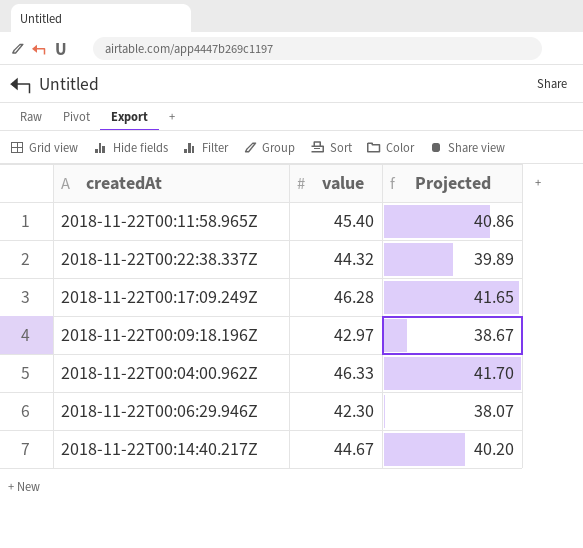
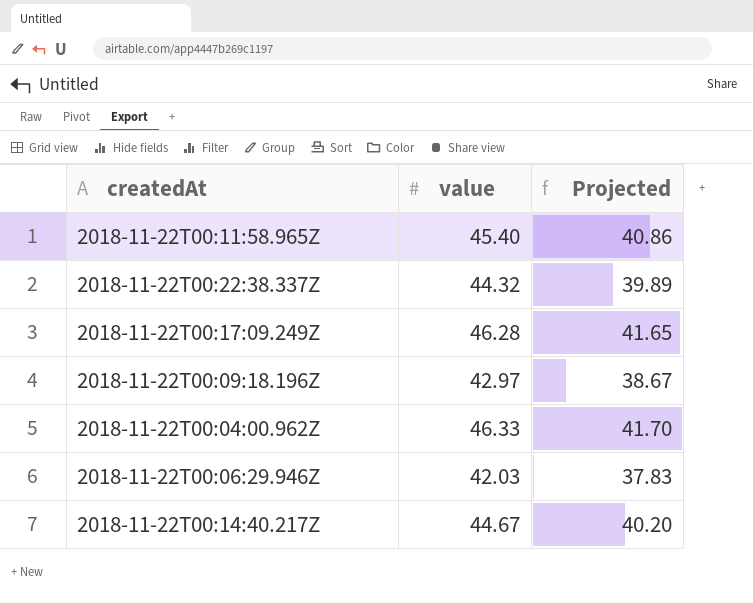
2018-11-22T00:06:29.946Z | value: 42.30 -> 42.03
2018-11-22T00:06:29.946Z | Projected: 38.07 -> 37.83

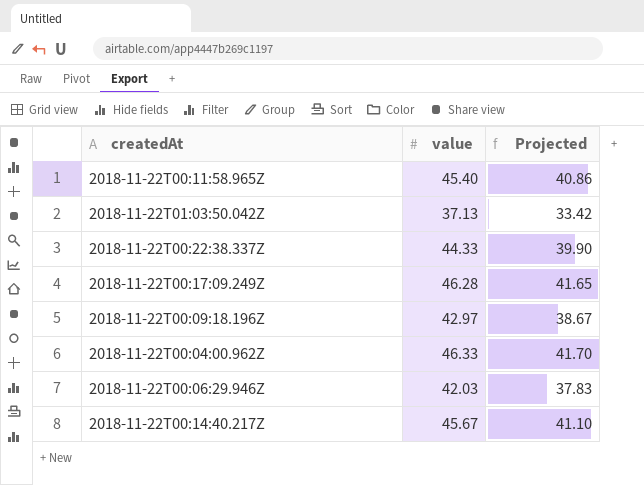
row 2018-11-22T01:03:50.042Z: none -> 37.13 | 33.42
2018-11-22T00:22:38.337Z | value: 44.32 -> 44.33
2018-11-22T00:22:38.337Z | Projected: 39.89 -> 39.90
2018-11-22T00:14:40.217Z | value: 44.67 -> 45.67
2018-11-22T00:14:40.217Z | Projected: 40.20 -> 41.10

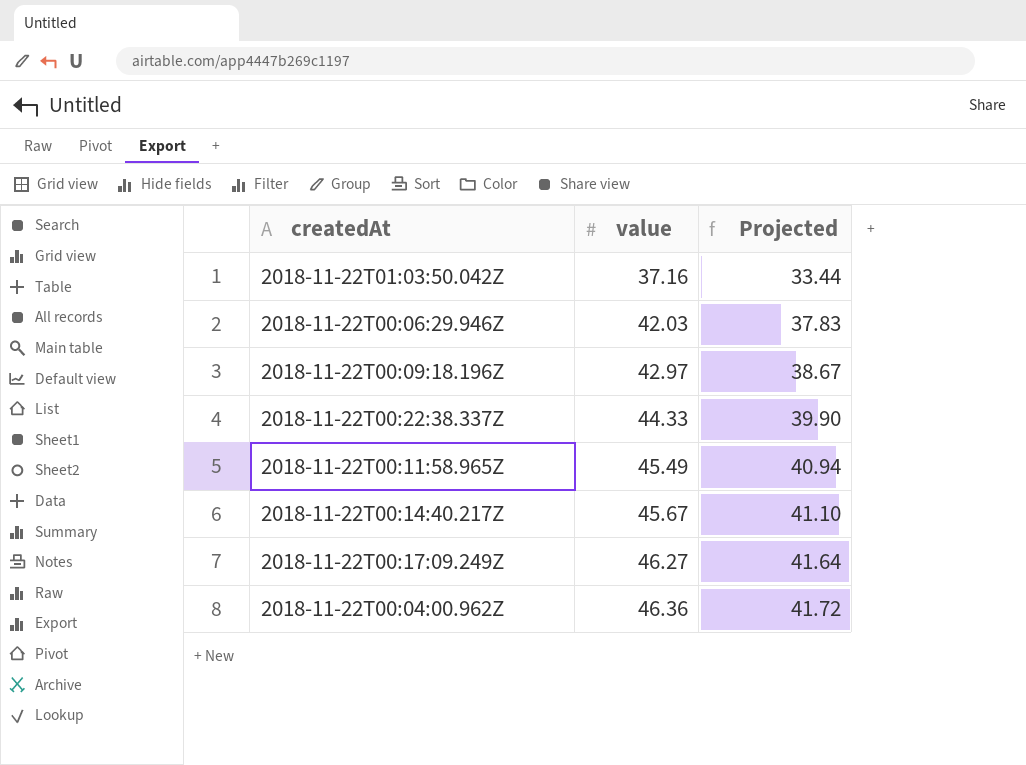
row order: none -> value ascending
2018-11-22T01:03:50.042Z | value: 37.13 -> 37.16
2018-11-22T01:03:50.042Z | Projected: 33.42 -> 33.44
2018-11-22T00:11:58.965Z | value: 45.40 -> 45.49
2018-11-22T00:11:58.965Z | Projected: 40.86 -> 40.94
2018-11-22T00:17:09.249Z | value: 46.28 -> 46.27
2018-11-22T00:17:09.249Z | Projected: 41.65 -> 41.64
2018-11-22T00:04:00.962Z | value: 46.33 -> 46.36
2018-11-22T00:04:00.962Z | Projected: 41.70 -> 41.72

